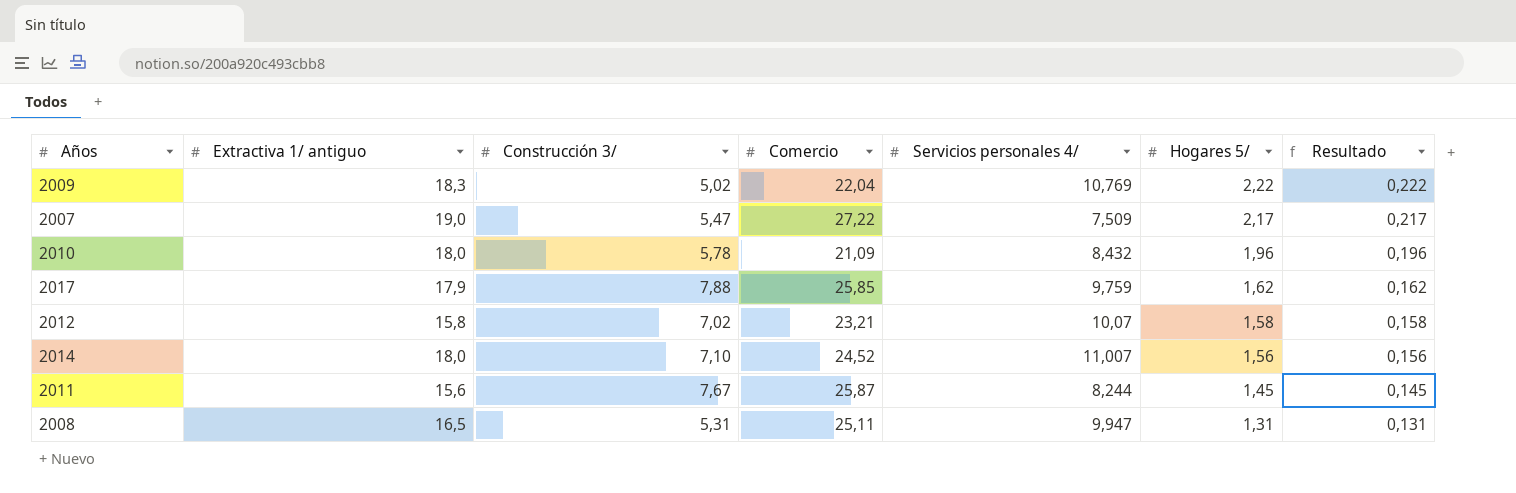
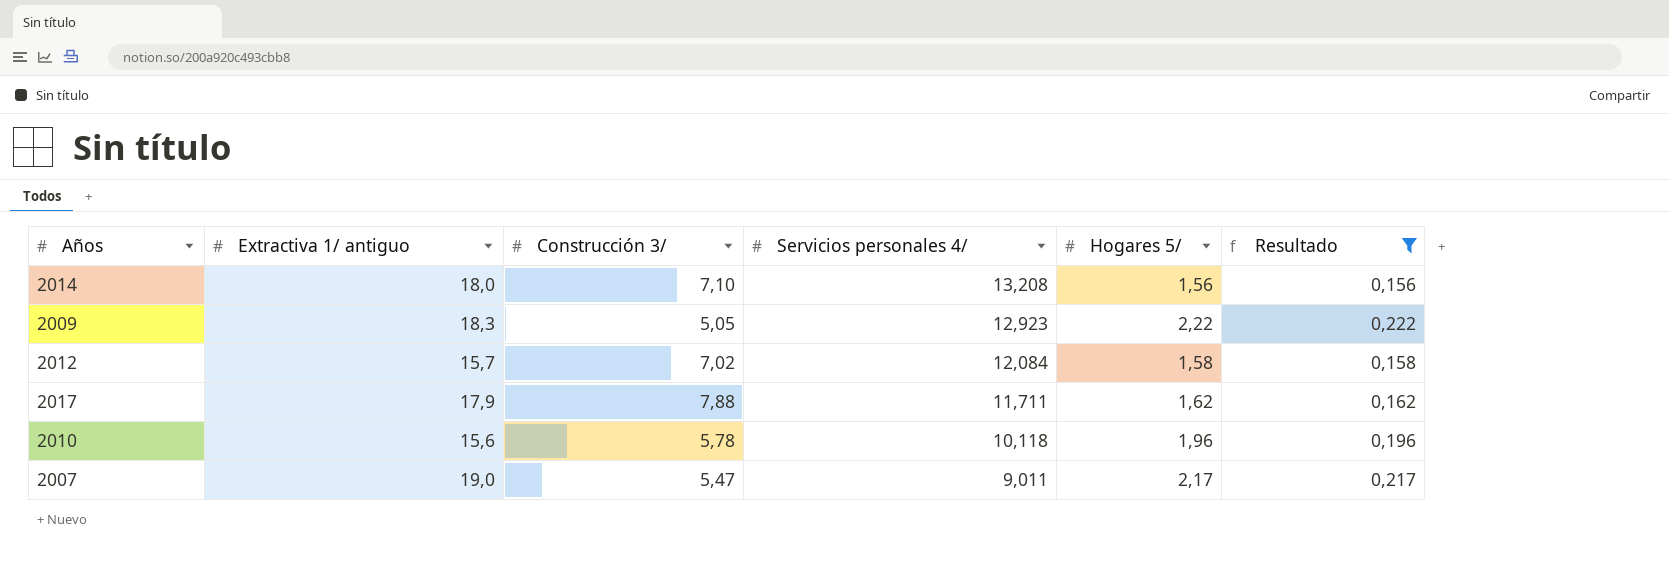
filter: none -> Resultado >= 0,156
row order: Hogares 5/ descending -> Servicios personales 4/ descending
column Comercio | position: 4 -> none
2014 | Servicios personales 4/: 11,007 -> 13,208
2009 | Construcción 3/: 5,02 -> 5,05
2009 | Servicios personales 4/: 10,769 -> 12,923
2012 | Extractiva 1/ antiguo: 15,8 -> 15,7
2012 | Servicios personales 4/: 10,07 -> 12,084
2017 | Servicios personales 4/: 9,759 -> 11,711
2010 | Extractiva 1/ antiguo: 18,0 -> 15,6
2010 | Servicios personales 4/: 8,432 -> 10,118
2007 | Servicios personales 4/: 7,509 -> 9,011

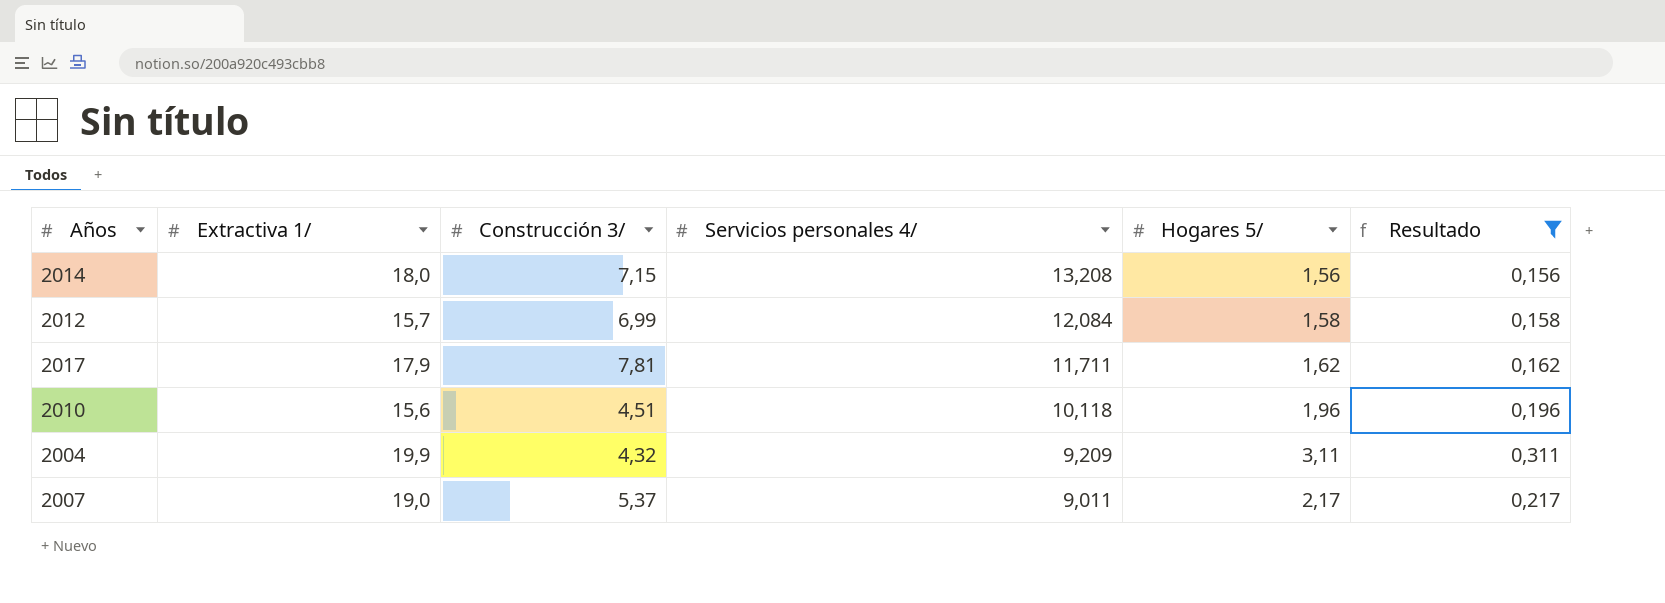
column name: Extractiva 1/ antiguo -> Extractiva 1/
row 2009: 18,3 | 5,05 | 12,923 | 2,22 | 0,222 -> none
2014 | Construcción 3/: 7,10 -> 7,15
2012 | Construcción 3/: 7,02 -> 6,99
2017 | Construcción 3/: 7,88 -> 7,81
2010 | Construcción 3/: 5,78 -> 4,51
row 2004: none -> 19,9 | 4,32 | 9,209 | 3,11 | 0,311
2007 | Construcción 3/: 5,47 -> 5,37

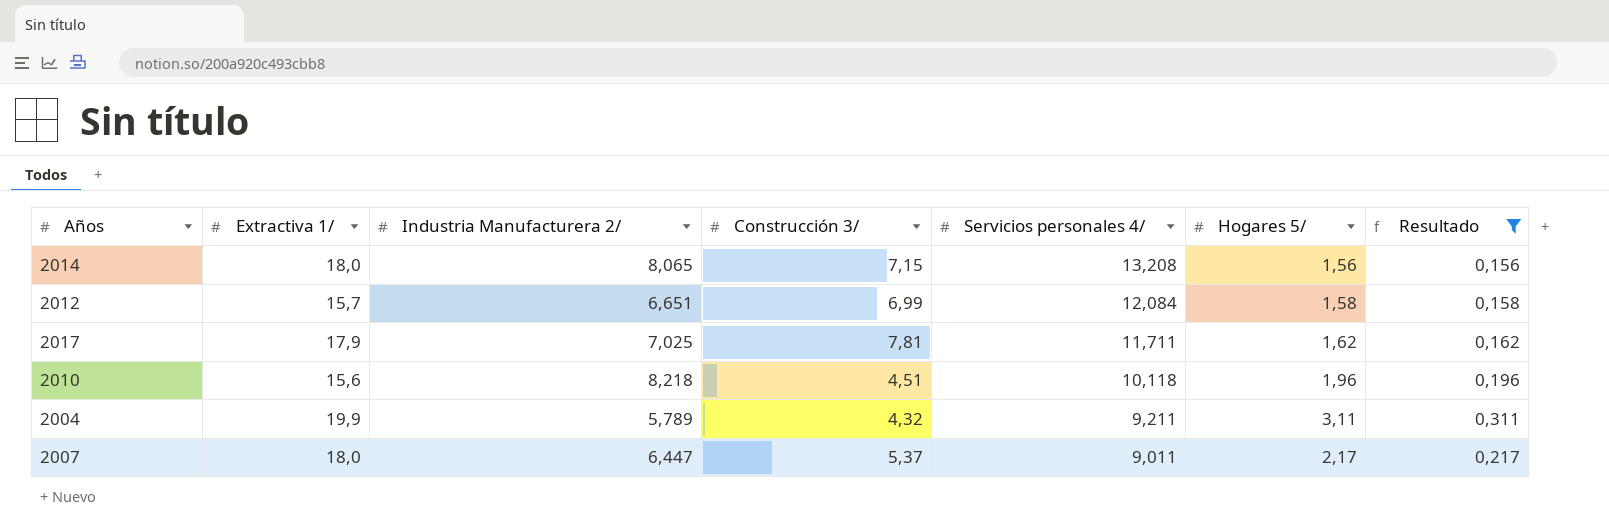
column Industria Manufacturera 2/ | position: none -> 3
2004 | Servicios personales 4/: 9,209 -> 9,211
2007 | Extractiva 1/: 19,0 -> 18,0

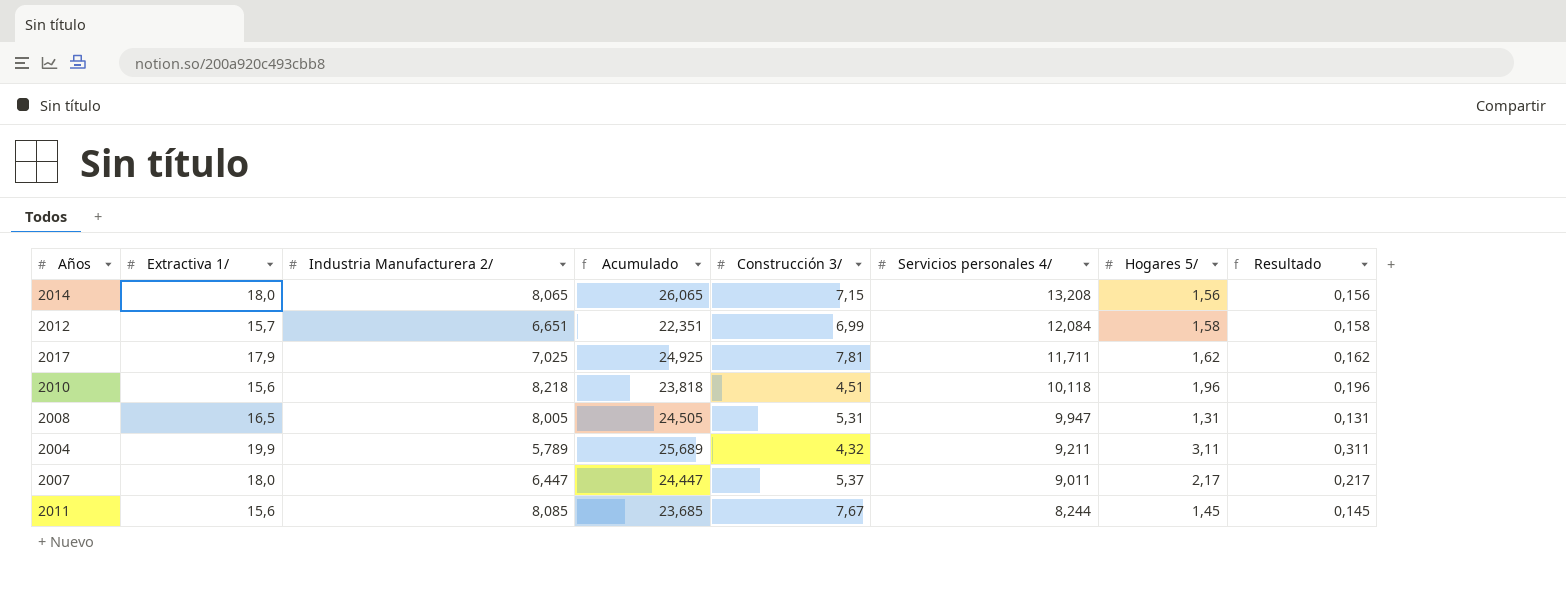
filter: Resultado >= 0,156 -> none
column Acumulado | formula: none -> [Extractiva 1/] + [Industria Manufacturera 2/]

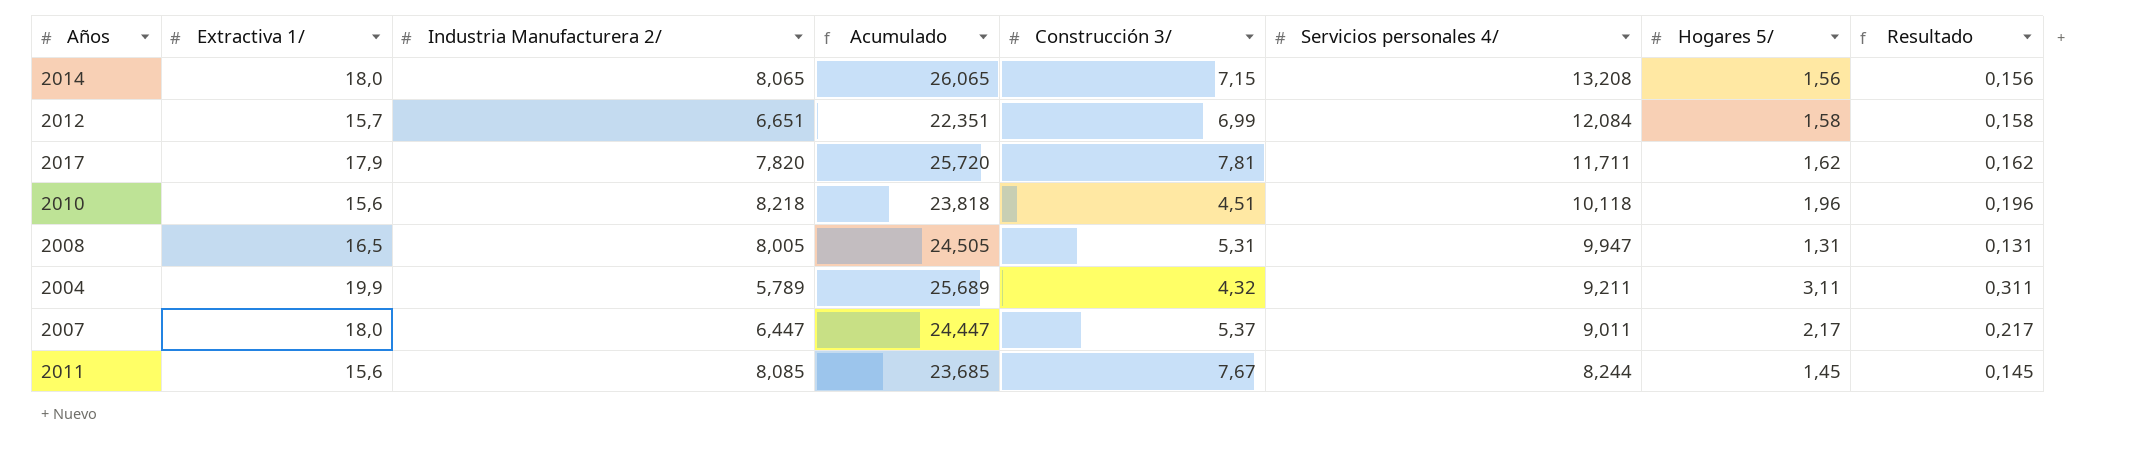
2017 | Industria Manufacturera 2/: 7,025 -> 7,820
2017 | Acumulado: 24,925 -> 25,720

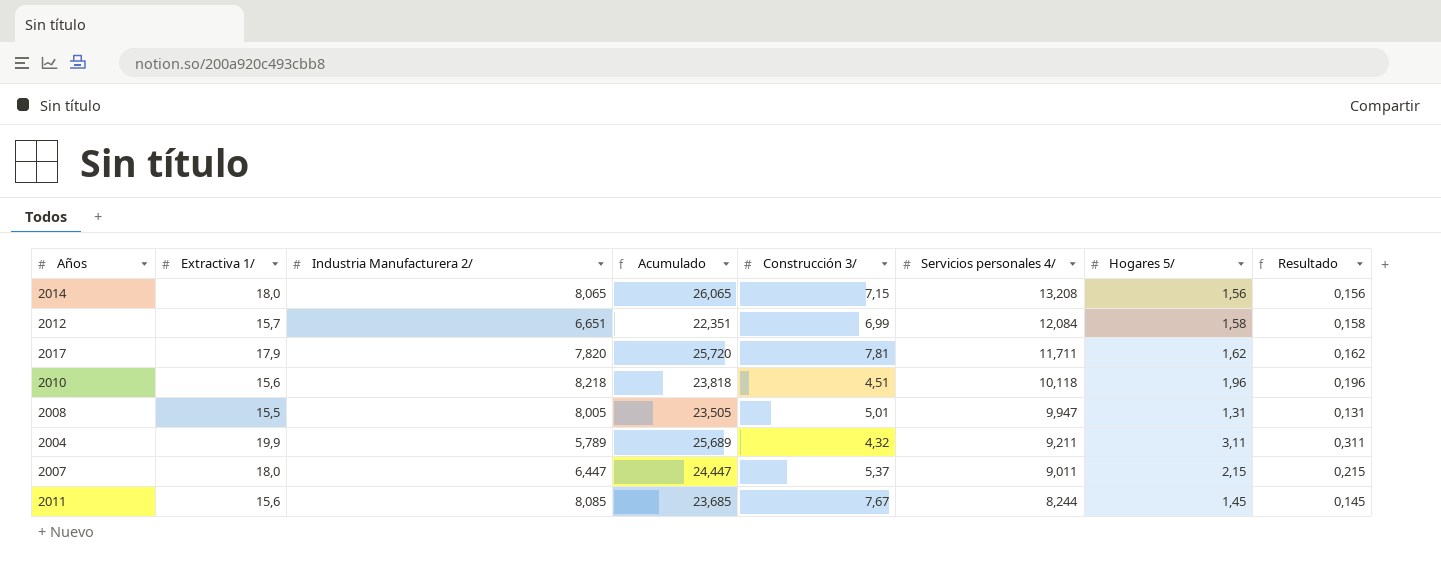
2008 | Extractiva 1/: 16,5 -> 15,5
2008 | Acumulado: 24,505 -> 23,505
2008 | Construcción 3/: 5,31 -> 5,01
2007 | Hogares 5/: 2,17 -> 2,15
2007 | Resultado: 0,217 -> 0,215

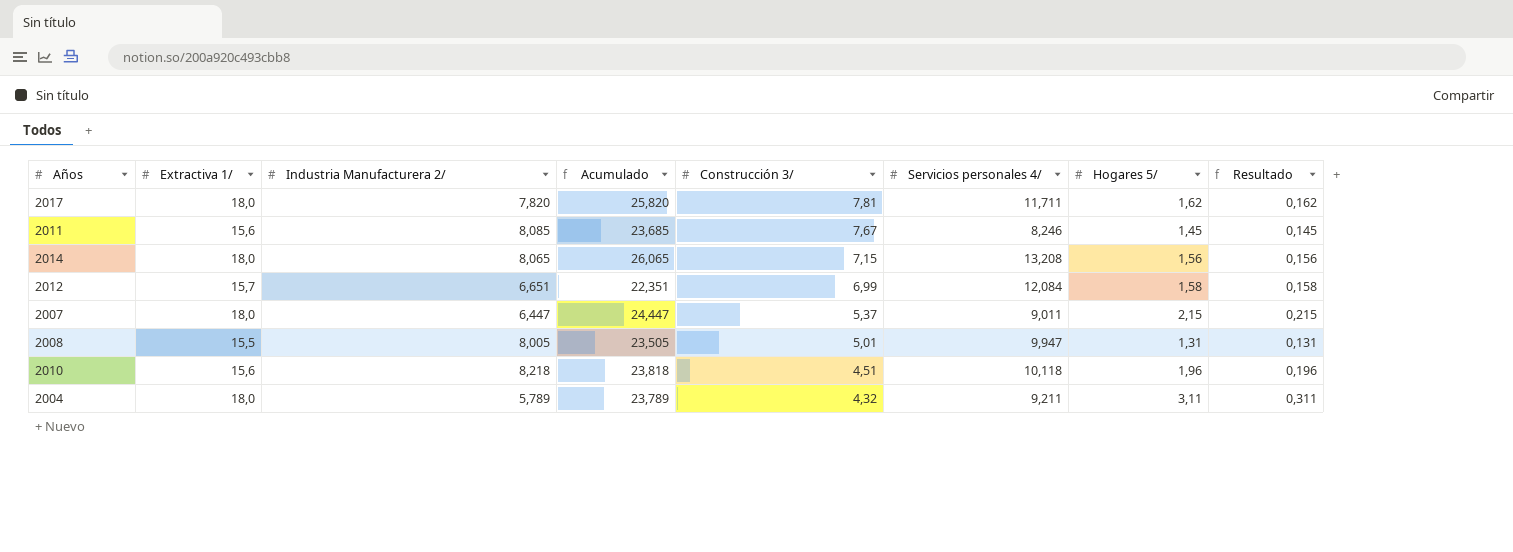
row order: Servicios personales 4/ descending -> Construcción 3/ descending
2017 | Extractiva 1/: 17,9 -> 18,0
2017 | Acumulado: 25,720 -> 25,820
2011 | Servicios personales 4/: 8,244 -> 8,246
2004 | Extractiva 1/: 19,9 -> 18,0
2004 | Acumulado: 25,689 -> 23,789

